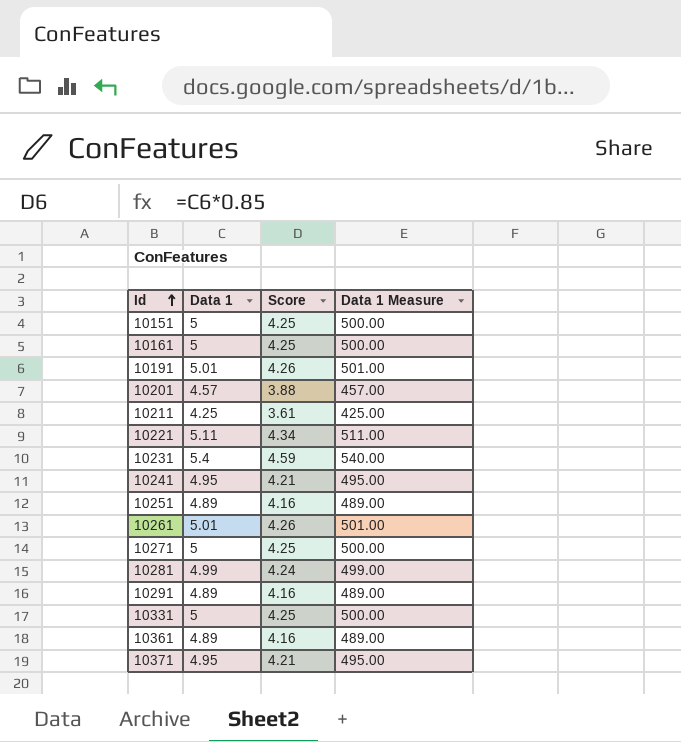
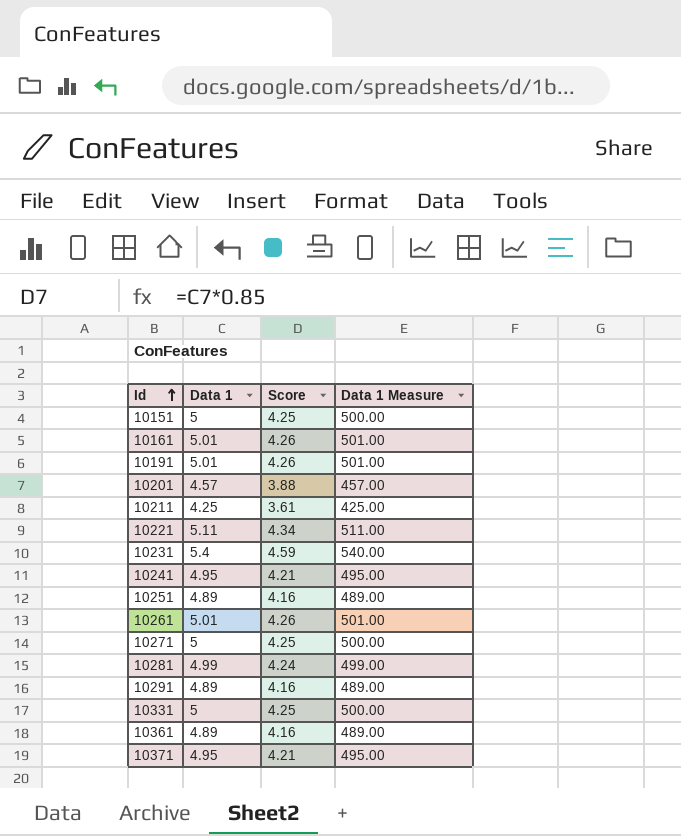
10161 | Data 1: 5 -> 5.01
10161 | Score: 4.25 -> 4.26
10161 | Data 1 Measure: 500.00 -> 501.00

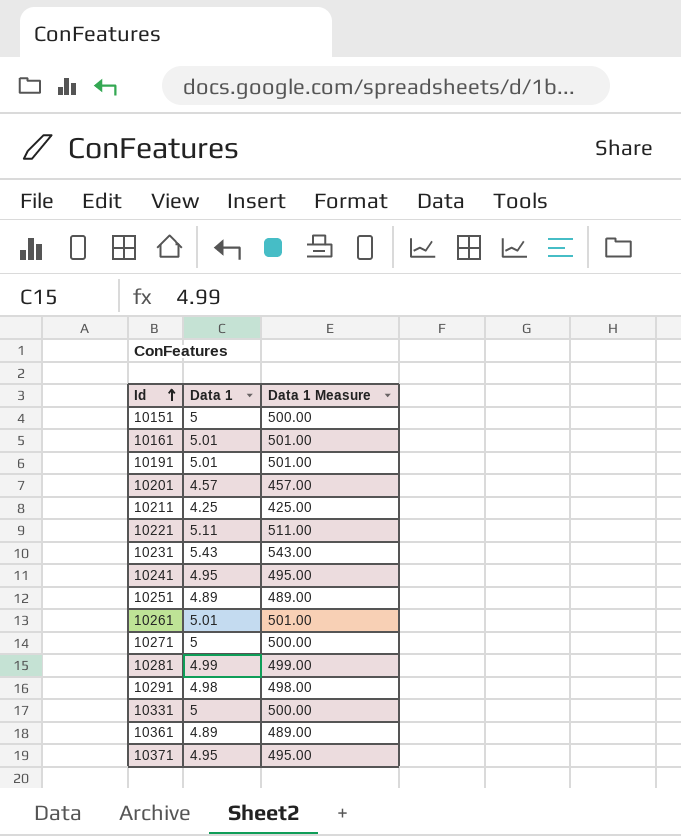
column Score | formula: [Data 1] * 0.85 -> none
10231 | Data 1: 5.4 -> 5.43
10231 | Data 1 Measure: 540.00 -> 543.00
10291 | Data 1: 4.89 -> 4.98
10291 | Data 1 Measure: 489.00 -> 498.00

